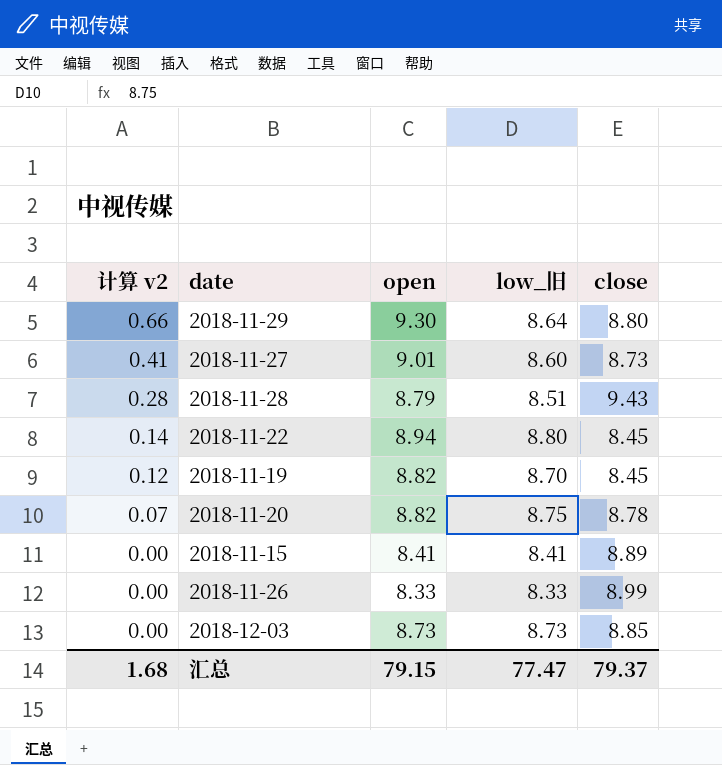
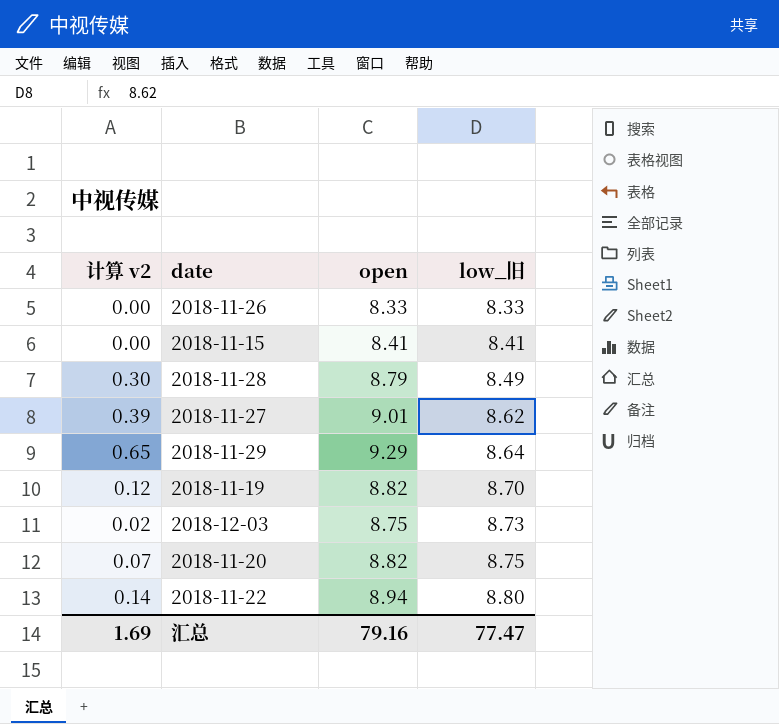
row order: 计算 v2 descending -> low_旧 ascending
column close | position: 5 -> none
2018-11-28 | 计算 v2: 0.28 -> 0.30
2018-11-28 | low_旧: 8.51 -> 8.49
2018-11-27 | 计算 v2: 0.41 -> 0.39
2018-11-27 | low_旧: 8.60 -> 8.62
2018-11-29 | 计算 v2: 0.66 -> 0.65
2018-11-29 | open: 9.30 -> 9.29
2018-12-03 | 计算 v2: 0.00 -> 0.02
2018-12-03 | open: 8.73 -> 8.75
汇总 | 计算 v2: 1.68 -> 1.69
汇总 | open: 79.15 -> 79.16

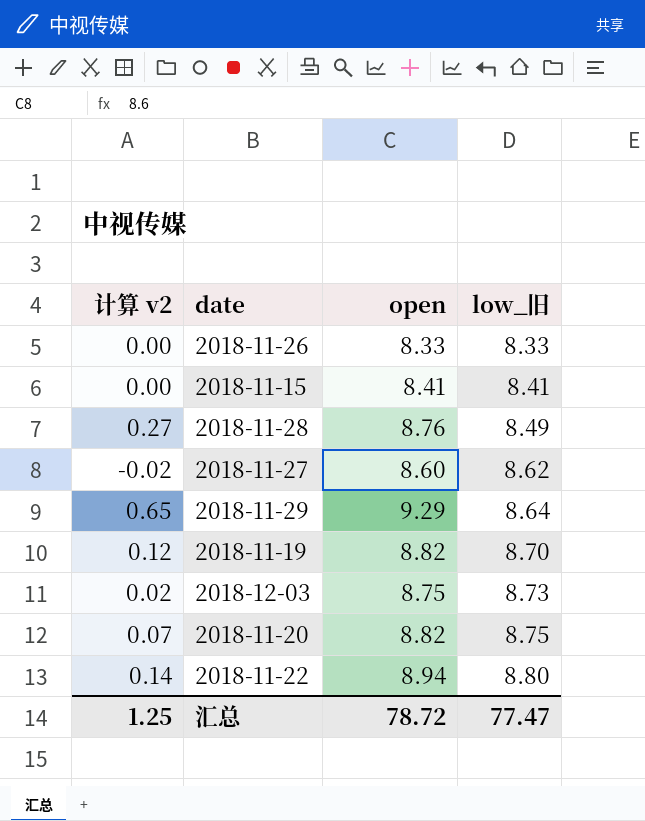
2018-11-28 | 计算 v2: 0.30 -> 0.27
2018-11-28 | open: 8.79 -> 8.76
2018-11-27 | 计算 v2: 0.39 -> -0.02
2018-11-27 | open: 9.01 -> 8.60
汇总 | 计算 v2: 1.69 -> 1.25
汇总 | open: 79.16 -> 78.72

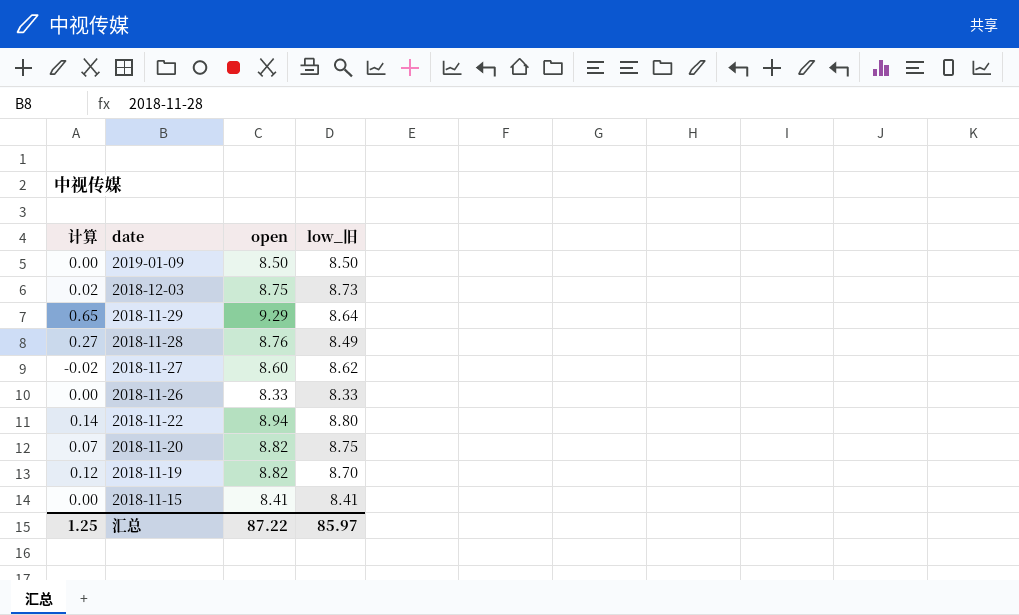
row order: low_旧 ascending -> date descending
column name: 计算 v2 -> 计算
row 2019-01-09: none -> 0.00 | 8.50 | 8.50
汇总 | open: 78.72 -> 87.22
汇总 | low_旧: 77.47 -> 85.97

